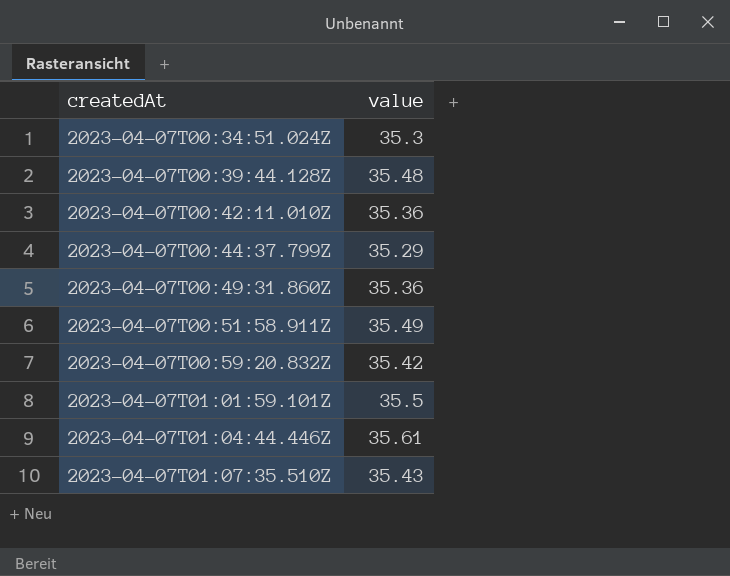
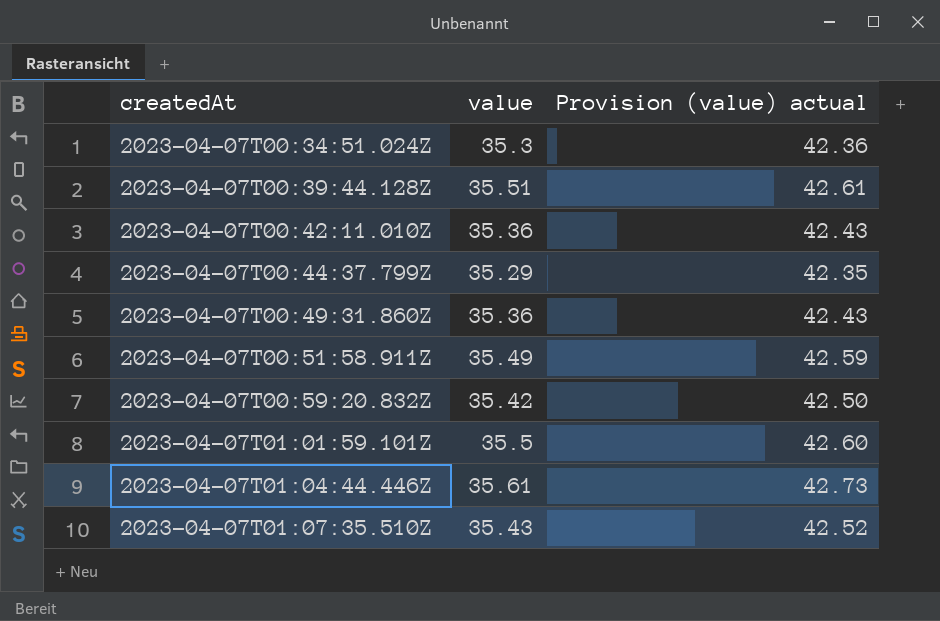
column Provision (value) actual | formula: none -> [value] * 1.2
2023-04-07T00:39:44.128Z | value: 35.48 -> 35.51

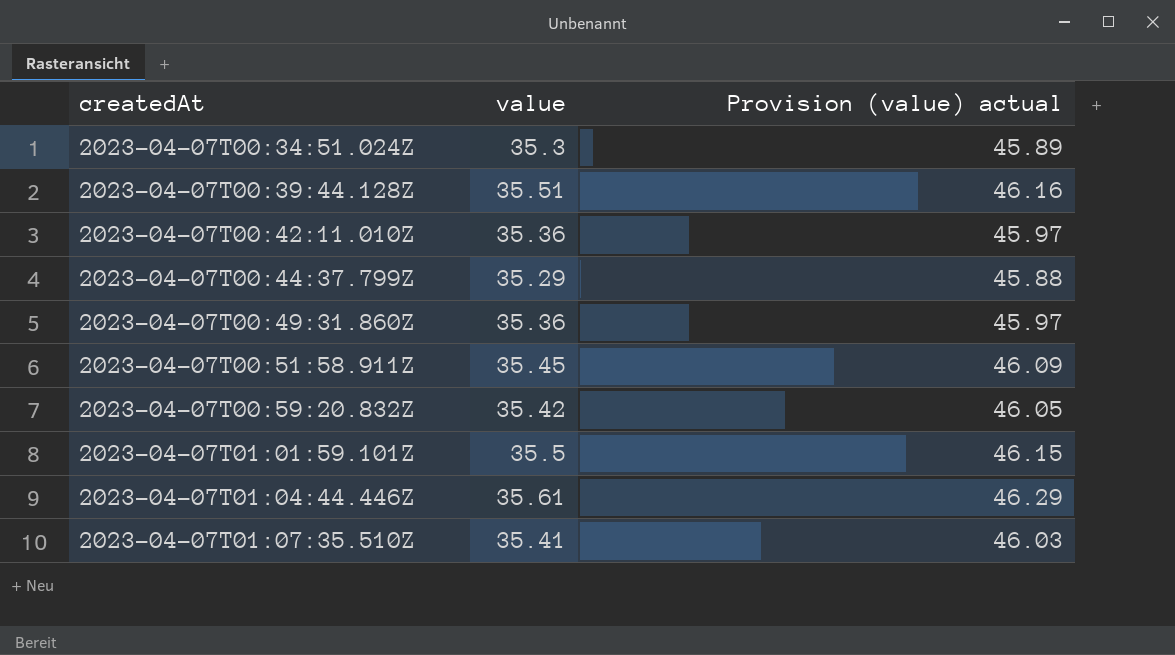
column Provision (value) actual | formula: [value] * 1.2 -> [value] * 1.3
2023-04-07T00:51:58.911Z | value: 35.49 -> 35.45
2023-04-07T01:07:35.510Z | value: 35.43 -> 35.41

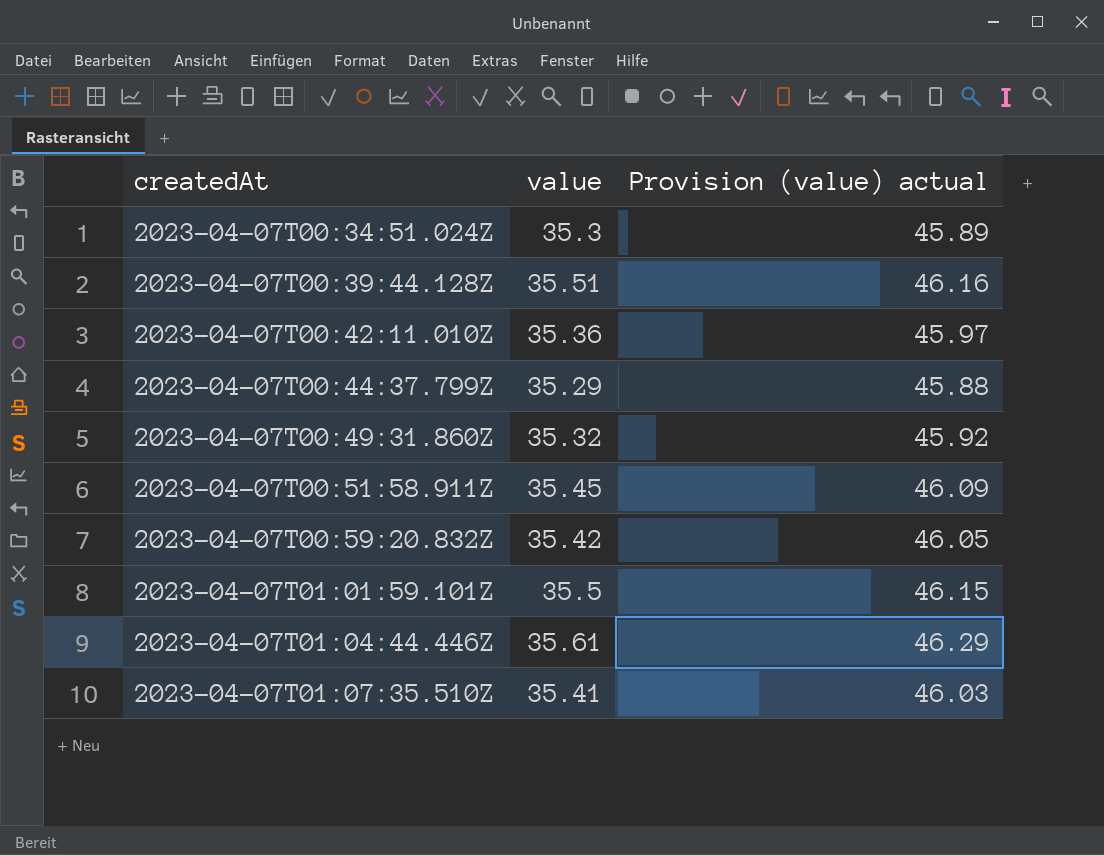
2023-04-07T00:49:31.860Z | value: 35.36 -> 35.32
2023-04-07T00:49:31.860Z | Provision (value) actual: 45.97 -> 45.92

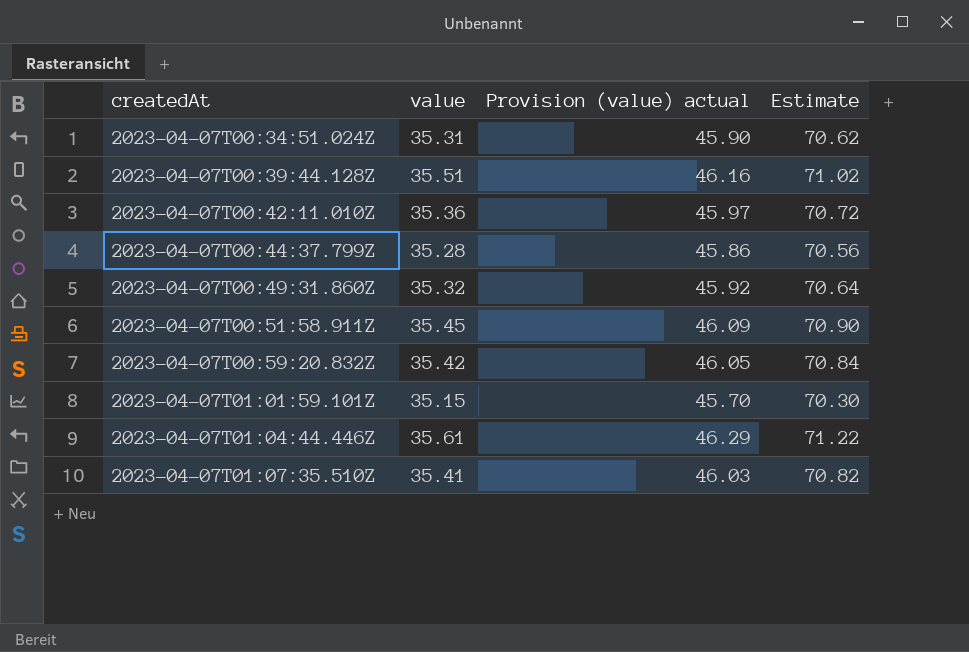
column Estimate | formula: none -> [value] * 2
2023-04-07T00:34:51.024Z | value: 35.3 -> 35.31
2023-04-07T00:34:51.024Z | Provision (value) actual: 45.89 -> 45.90
2023-04-07T00:44:37.799Z | value: 35.29 -> 35.28
2023-04-07T00:44:37.799Z | Provision (value) actual: 45.88 -> 45.86
2023-04-07T01:01:59.101Z | value: 35.5 -> 35.15
2023-04-07T01:01:59.101Z | Provision (value) actual: 46.15 -> 45.70

